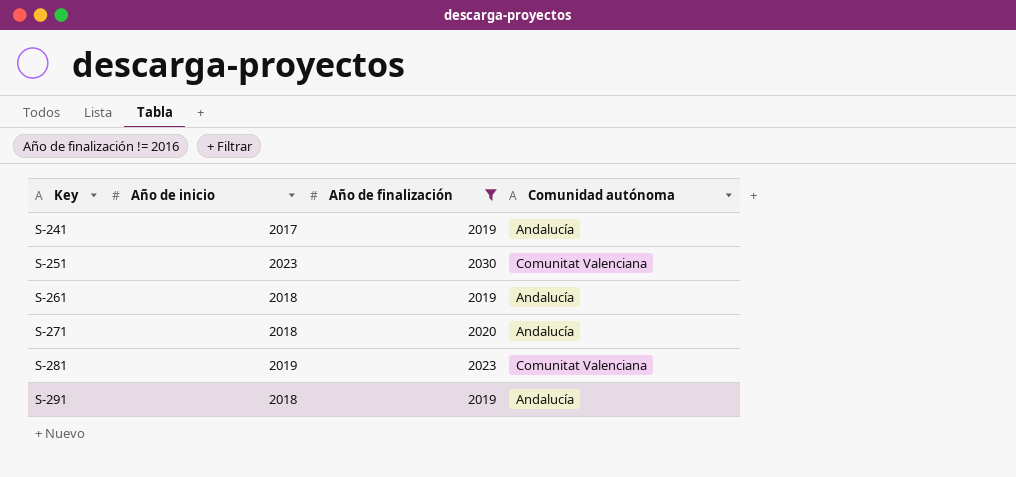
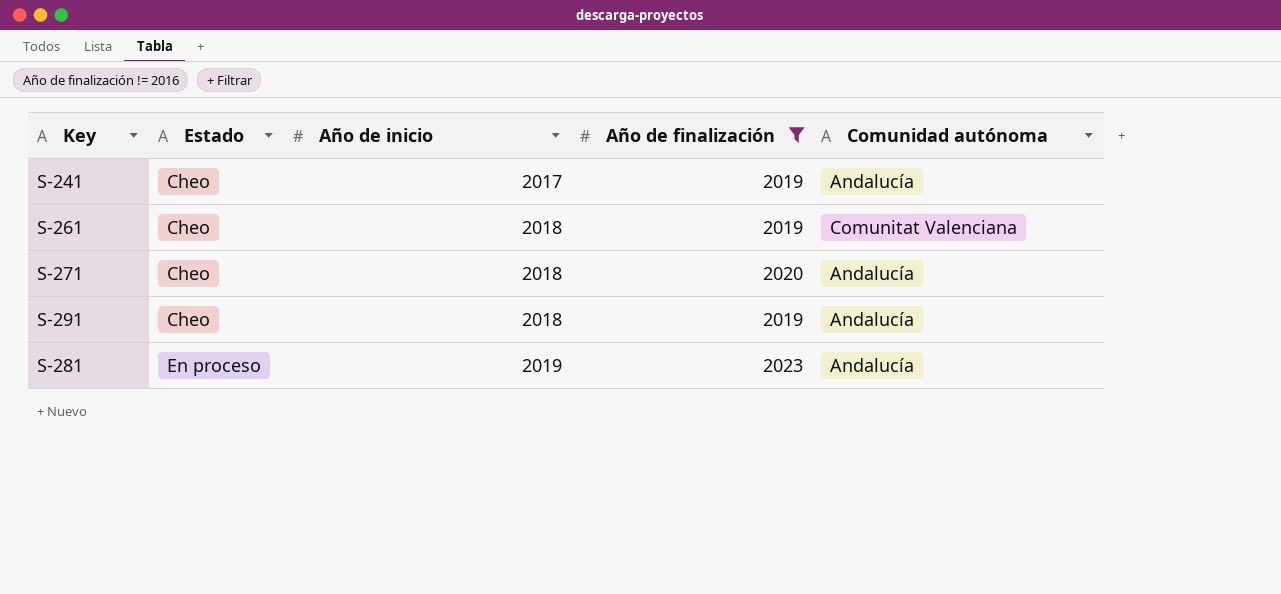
row order: Key ascending -> Estado ascending
column Estado | position: none -> 2
row S-251: 2023 | 2030 | Comunitat Valenciana -> none
S-261 | Comunidad autónoma: Andalucía -> Comunitat Valenciana
S-281 | Comunidad autónoma: Comunitat Valenciana -> Andalucía

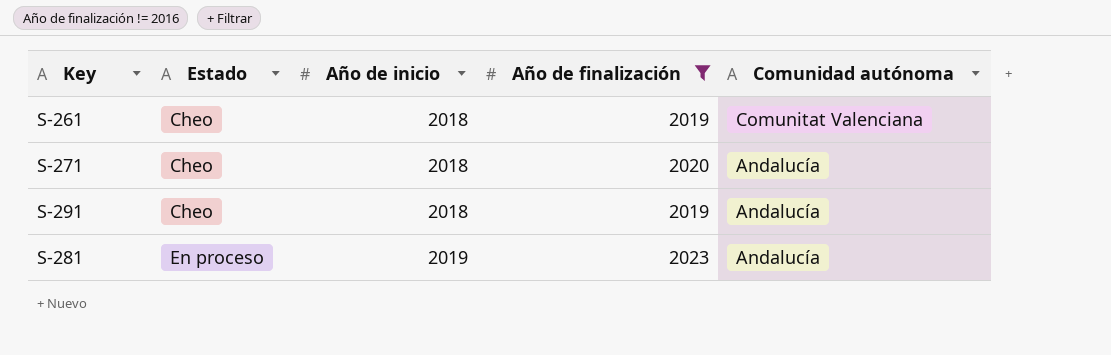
row S-241: Cheo | 2017 | 2019 | Andalucía -> none

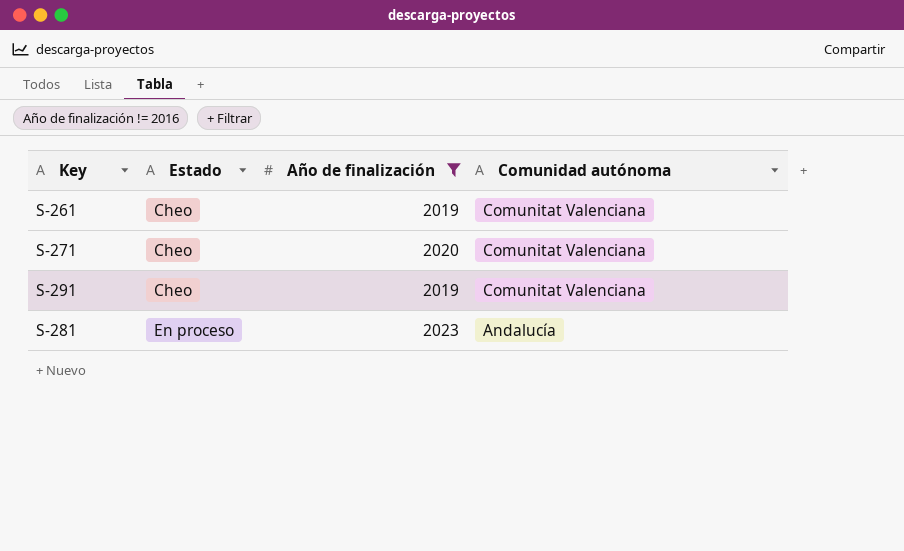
column Año de inicio | position: 3 -> none
S-271 | Comunidad autónoma: Andalucía -> Comunitat Valenciana
S-291 | Comunidad autónoma: Andalucía -> Comunitat Valenciana

